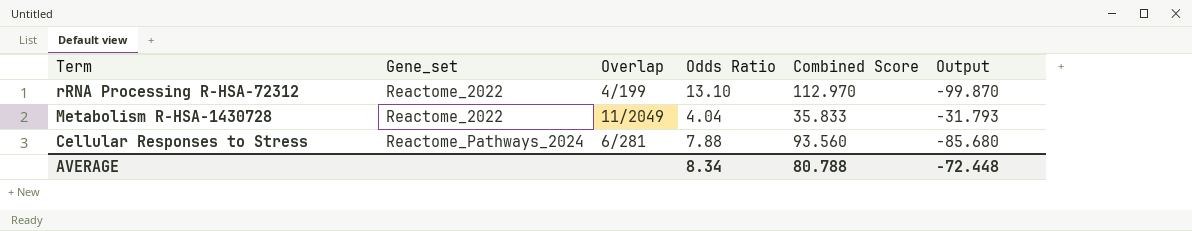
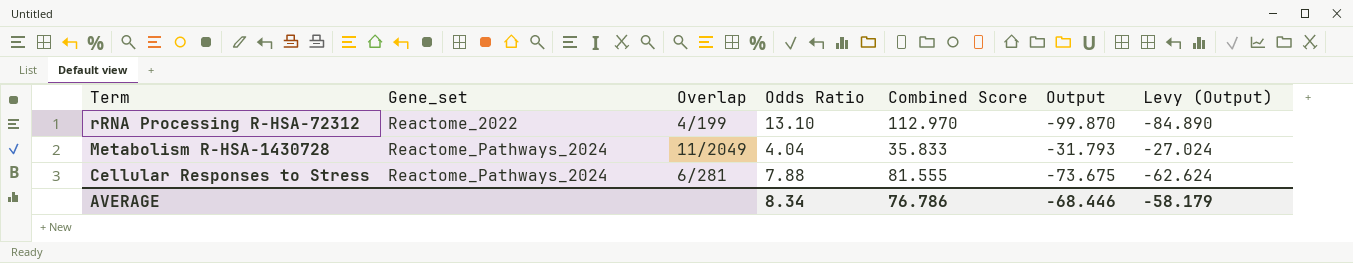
column Levy (Output) | formula: none -> [Output] * 0.85
Metabolism R-HSA-1430728 | Gene_set: Reactome_2022 -> Reactome_Pathways_2024
Cellular Responses to Stress | Combined Score: 93.560 -> 81.555
Cellular Responses to Stress | Output: -85.680 -> -73.675
AVERAGE | Combined Score: 80.788 -> 76.786
AVERAGE | Output: -72.448 -> -68.446

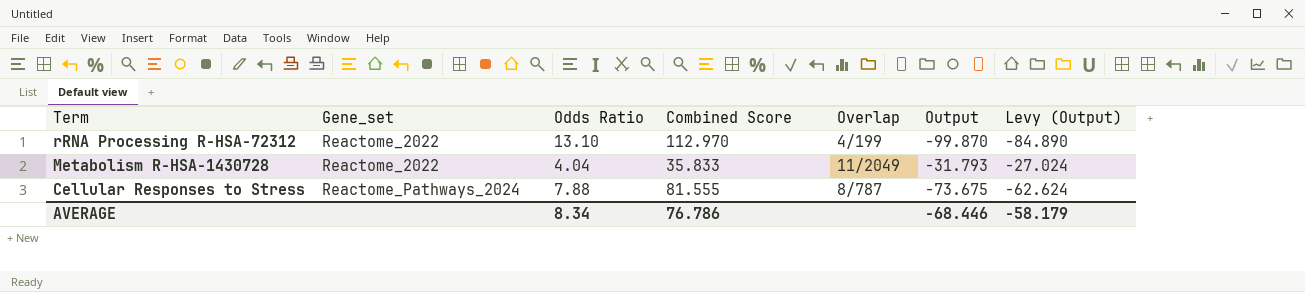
column Overlap | position: 3 -> 5
Metabolism R-HSA-1430728 | Gene_set: Reactome_Pathways_2024 -> Reactome_2022
Cellular Responses to Stress | Overlap: 6/281 -> 8/787

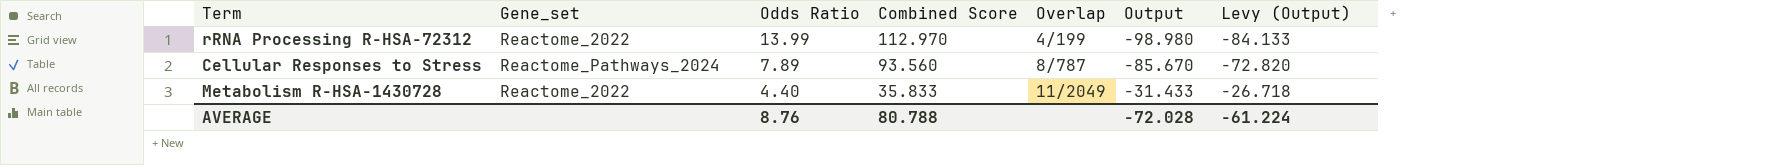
row order: Term descending -> Odds Ratio descending
rRNA Processing R-HSA-72312 | Odds Ratio: 13.10 -> 13.99
rRNA Processing R-HSA-72312 | Output: -99.870 -> -98.980
rRNA Processing R-HSA-72312 | Levy (Output): -84.890 -> -84.133
Cellular Responses to Stress | Odds Ratio: 7.88 -> 7.89
Cellular Responses to Stress | Combined Score: 81.555 -> 93.560
Cellular Responses to Stress | Output: -73.675 -> -85.670
Cellular Responses to Stress | Levy (Output): -62.624 -> -72.820
Metabolism R-HSA-1430728 | Odds Ratio: 4.04 -> 4.40
Metabolism R-HSA-1430728 | Output: -31.793 -> -31.433
Metabolism R-HSA-1430728 | Levy (Output): -27.024 -> -26.718
AVERAGE | Odds Ratio: 8.34 -> 8.76
AVERAGE | Combined Score: 76.786 -> 80.788
AVERAGE | Output: -68.446 -> -72.028
AVERAGE | Levy (Output): -58.179 -> -61.224

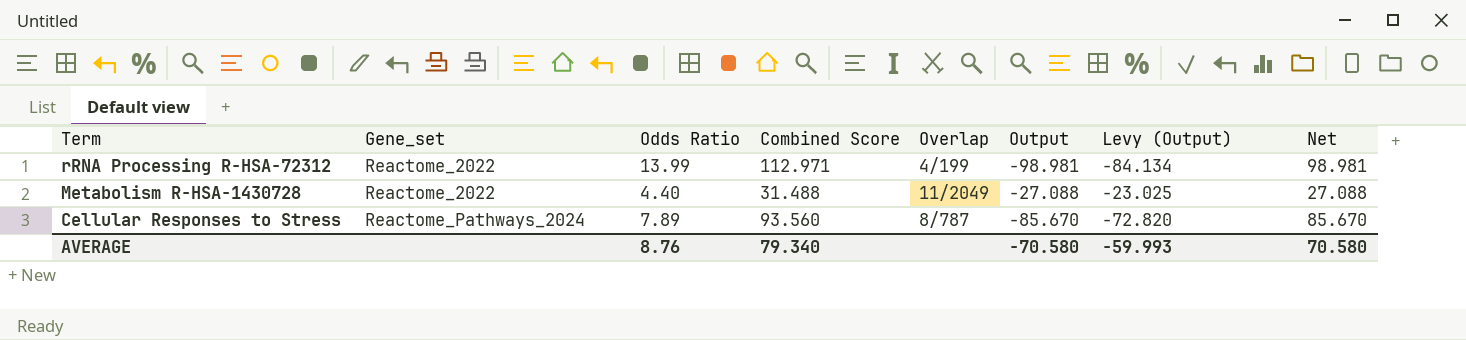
row order: Odds Ratio descending -> Term descending
column Net | formula: none -> [Combined Score] - [Odds Ratio]
rRNA Processing R-HSA-72312 | Combined Score: 112.970 -> 112.971
rRNA Processing R-HSA-72312 | Output: -98.980 -> -98.981
rRNA Processing R-HSA-72312 | Levy (Output): -84.133 -> -84.134
Metabolism R-HSA-1430728 | Combined Score: 35.833 -> 31.488
Metabolism R-HSA-1430728 | Output: -31.433 -> -27.088
Metabolism R-HSA-1430728 | Levy (Output): -26.718 -> -23.025
AVERAGE | Combined Score: 80.788 -> 79.340
AVERAGE | Output: -72.028 -> -70.580
AVERAGE | Levy (Output): -61.224 -> -59.993

